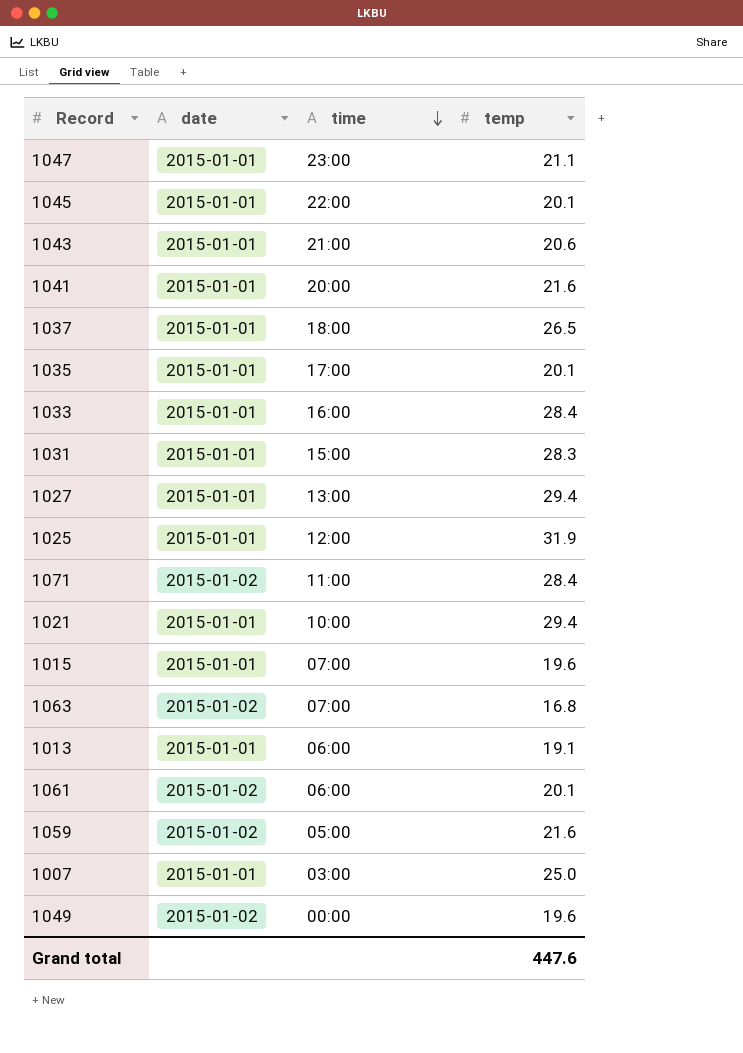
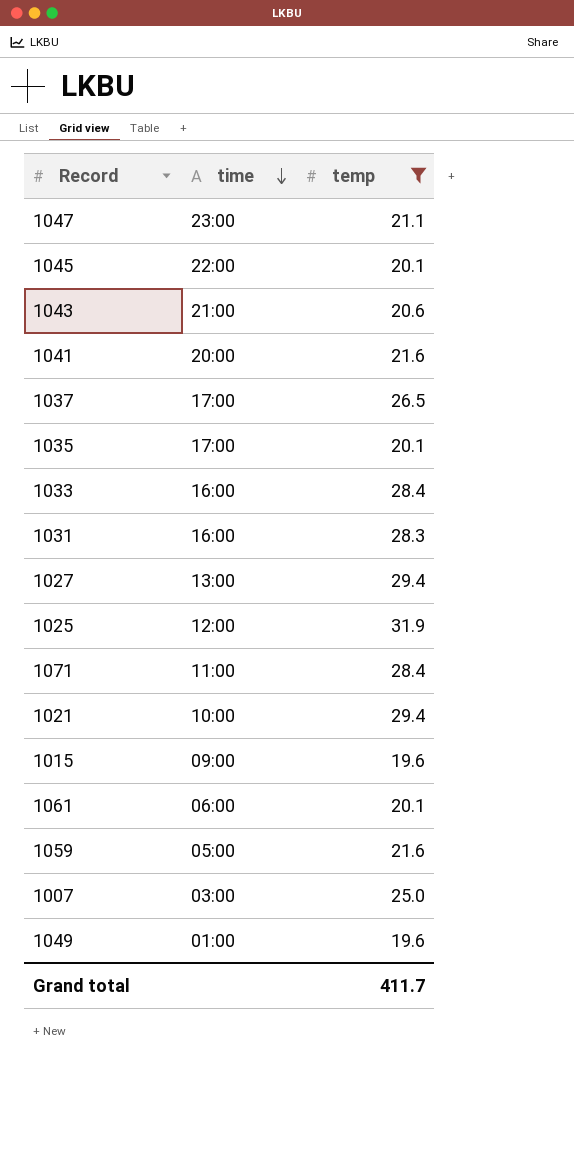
filter: none -> temp >= 19.6
column date | position: 2 -> none
1037 | time: 18:00 -> 17:00
1031 | time: 15:00 -> 16:00
1015 | time: 07:00 -> 09:00
1049 | time: 00:00 -> 01:00
Grand total | temp: 447.6 -> 411.7

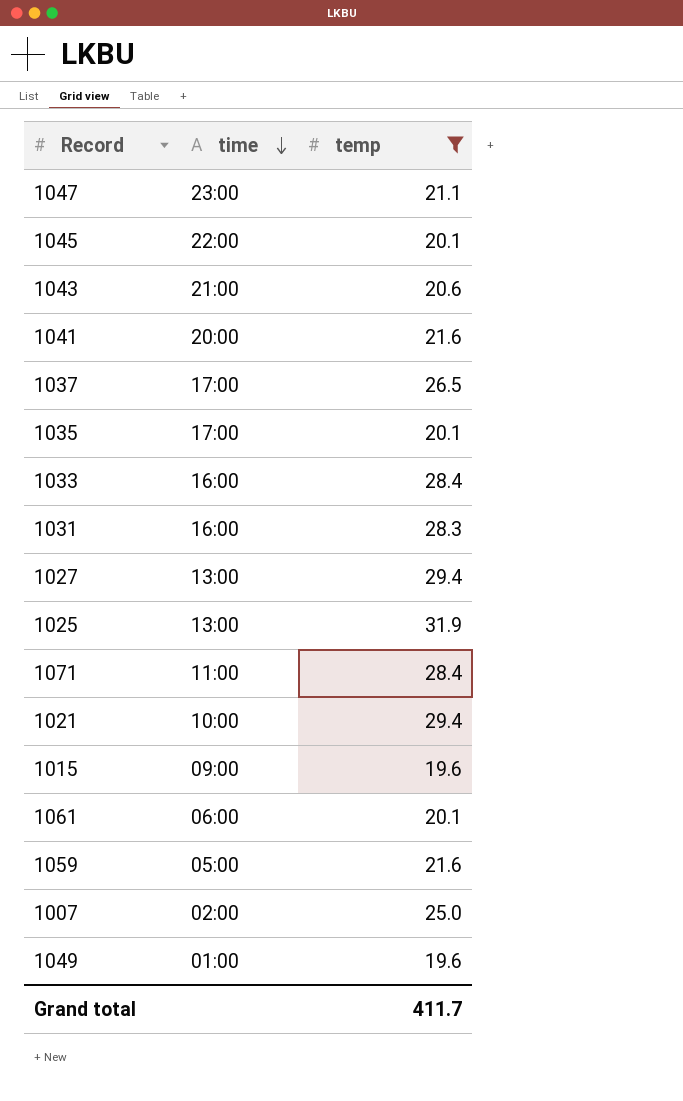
1025 | time: 12:00 -> 13:00
1007 | time: 03:00 -> 02:00

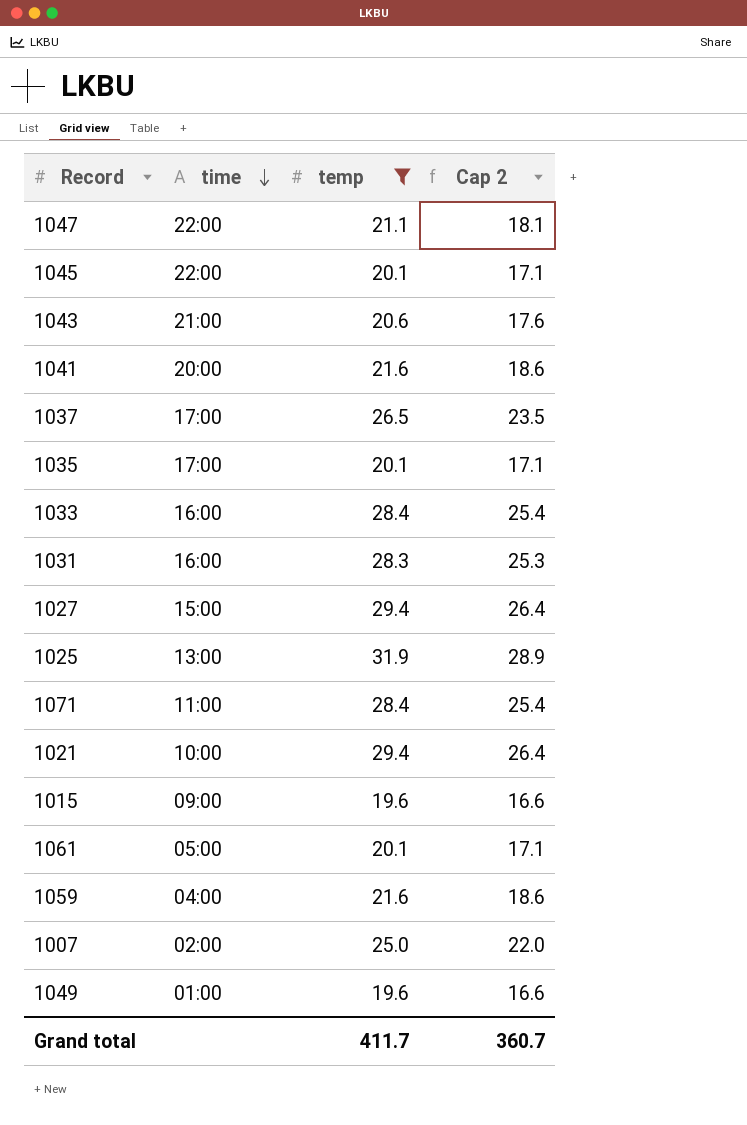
column Cap 2 | formula: none -> [temp] - 3
1047 | time: 23:00 -> 22:00
1027 | time: 13:00 -> 15:00
1061 | time: 06:00 -> 05:00
1059 | time: 05:00 -> 04:00

